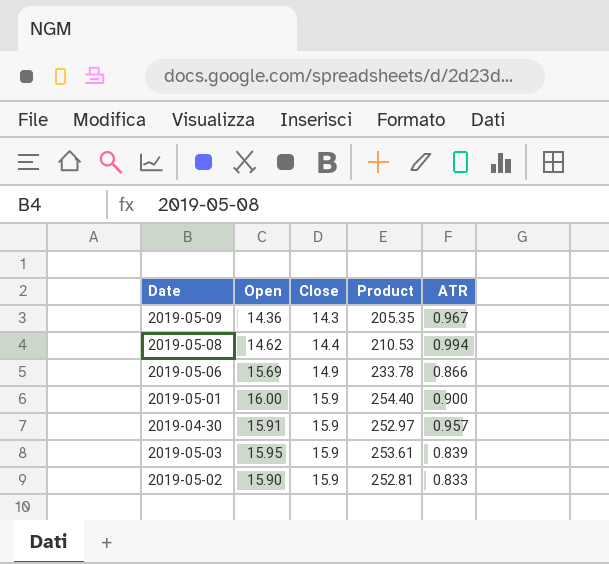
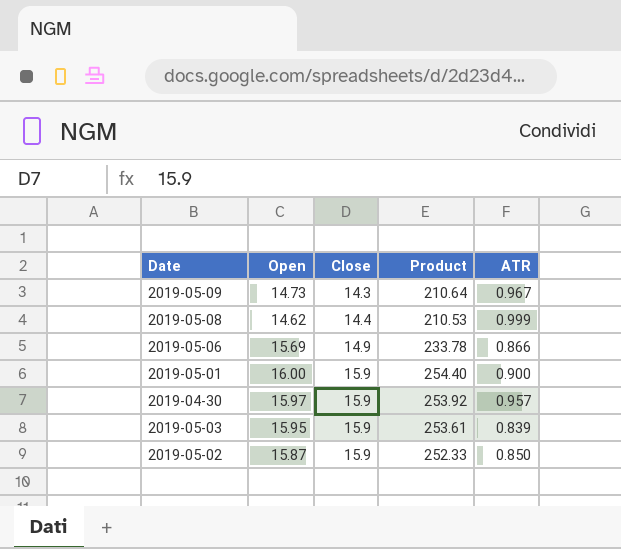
2019-05-09 | Open: 14.36 -> 14.73
2019-05-09 | Product: 205.35 -> 210.64
2019-05-08 | ATR: 0.994 -> 0.999
2019-04-30 | Open: 15.91 -> 15.97
2019-04-30 | Product: 252.97 -> 253.92
2019-05-02 | Open: 15.90 -> 15.87
2019-05-02 | Product: 252.81 -> 252.33
2019-05-02 | ATR: 0.833 -> 0.850

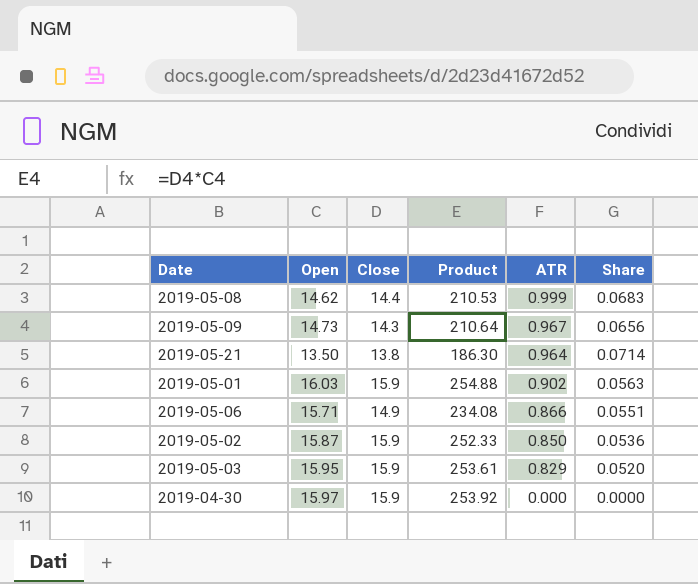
row order: Close ascending -> ATR descending
column Share | formula: none -> [ATR] / [Open]
row 2019-05-21: none -> 13.50 | 13.8 | 186.30 | 0.964 | 0.0714
2019-05-01 | Open: 16.00 -> 16.03
2019-05-01 | Product: 254.40 -> 254.88
2019-05-01 | ATR: 0.900 -> 0.902
2019-05-06 | Open: 15.69 -> 15.71
2019-05-06 | Product: 233.78 -> 234.08
2019-05-03 | ATR: 0.839 -> 0.829
2019-04-30 | ATR: 0.957 -> 0.000

